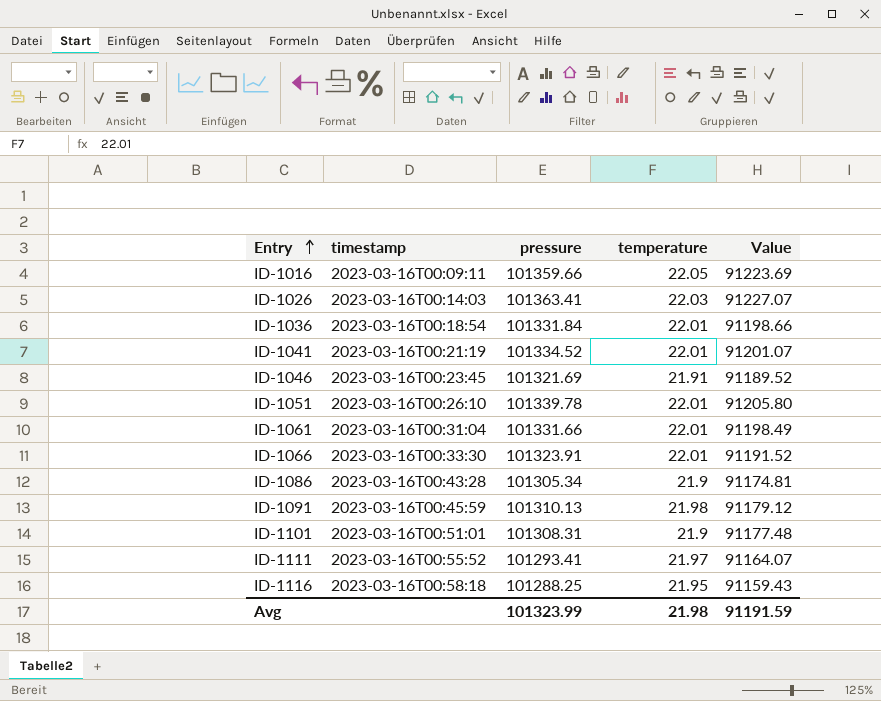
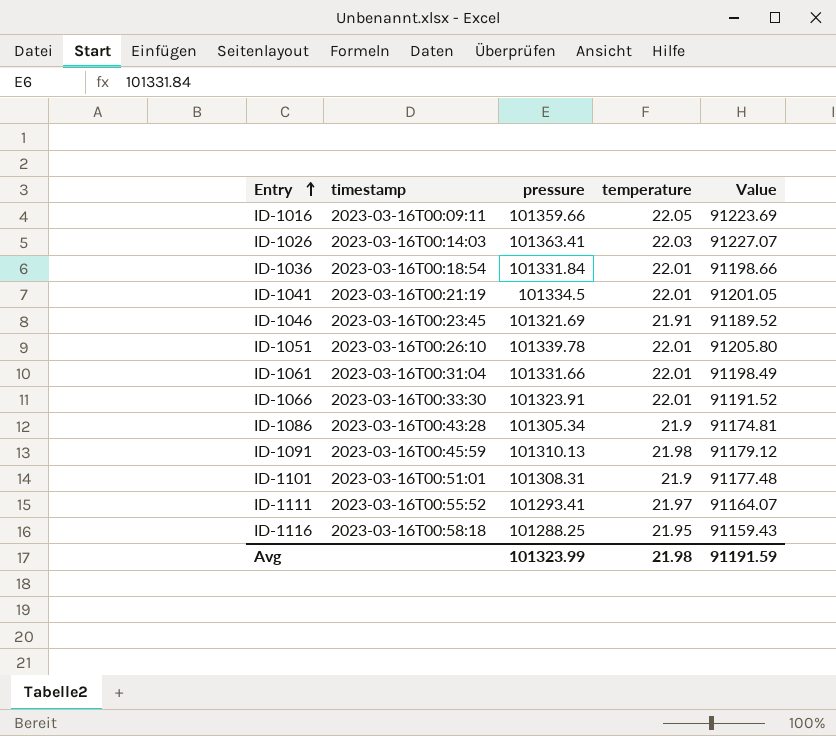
ID-1041 | pressure: 101334.52 -> 101334.5
ID-1041 | Value: 91201.07 -> 91201.05

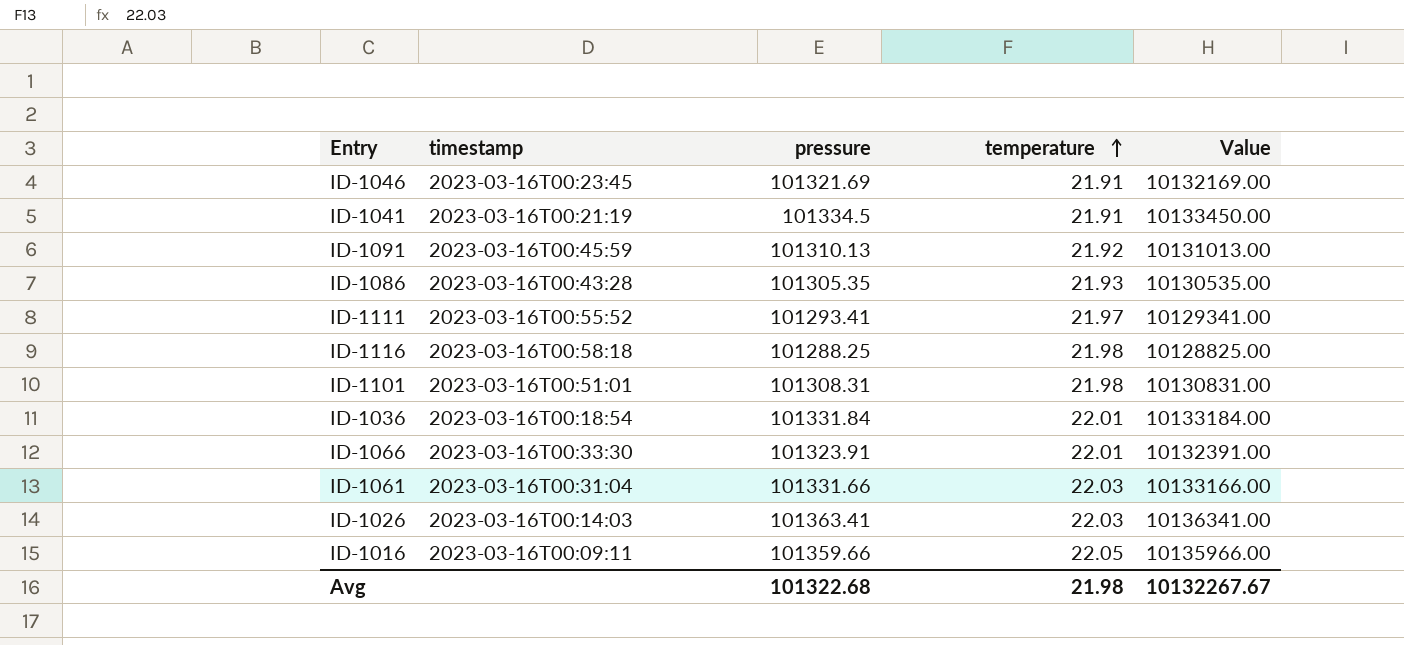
row order: Entry ascending -> temperature ascending
column Value | formula: [pressure] * 0.9 -> [pressure] * 100
row ID-1051: 2023-03-16T00:26:10 | 101339.78 | 22.01 | 91205.80 -> none
ID-1041 | temperature: 22.01 -> 21.91
ID-1091 | temperature: 21.98 -> 21.92
ID-1086 | pressure: 101305.34 -> 101305.35
ID-1086 | temperature: 21.9 -> 21.93
ID-1116 | temperature: 21.95 -> 21.98
ID-1101 | temperature: 21.9 -> 21.98
ID-1061 | temperature: 22.01 -> 22.03
Avg | pressure: 101323.99 -> 101322.68
Avg | Value: 91191.59 -> 10132267.67

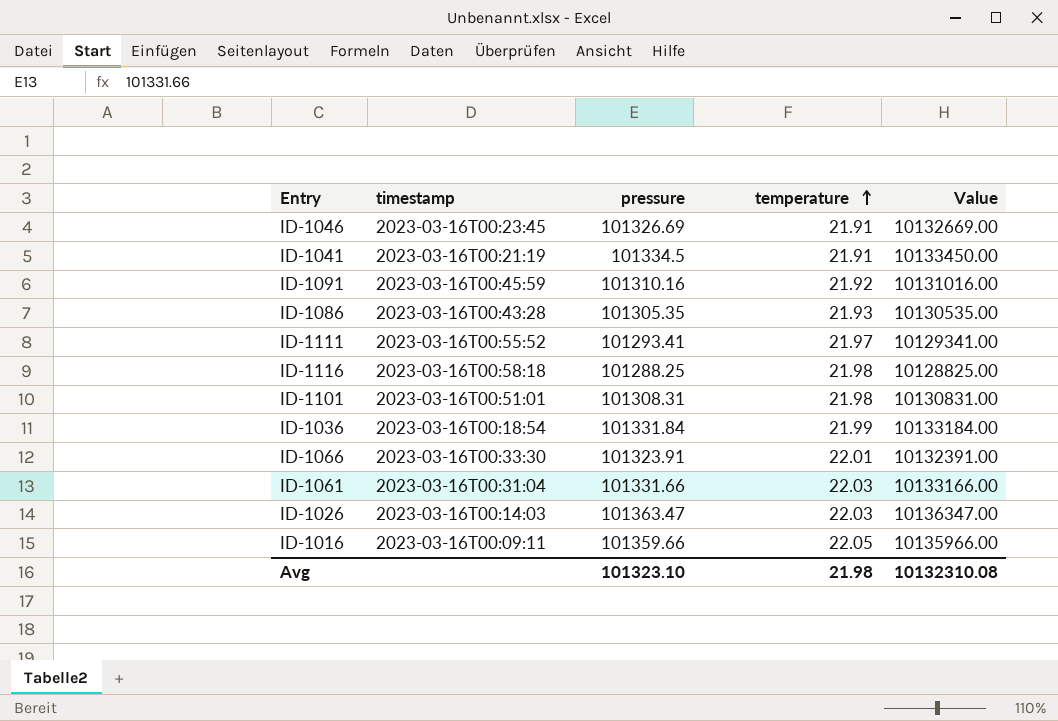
ID-1046 | pressure: 101321.69 -> 101326.69
ID-1046 | Value: 10132169.00 -> 10132669.00
ID-1091 | pressure: 101310.13 -> 101310.16
ID-1091 | Value: 10131013.00 -> 10131016.00
ID-1036 | temperature: 22.01 -> 21.99
ID-1026 | pressure: 101363.41 -> 101363.47
ID-1026 | Value: 10136341.00 -> 10136347.00
Avg | pressure: 101322.68 -> 101323.10
Avg | Value: 10132267.67 -> 10132310.08

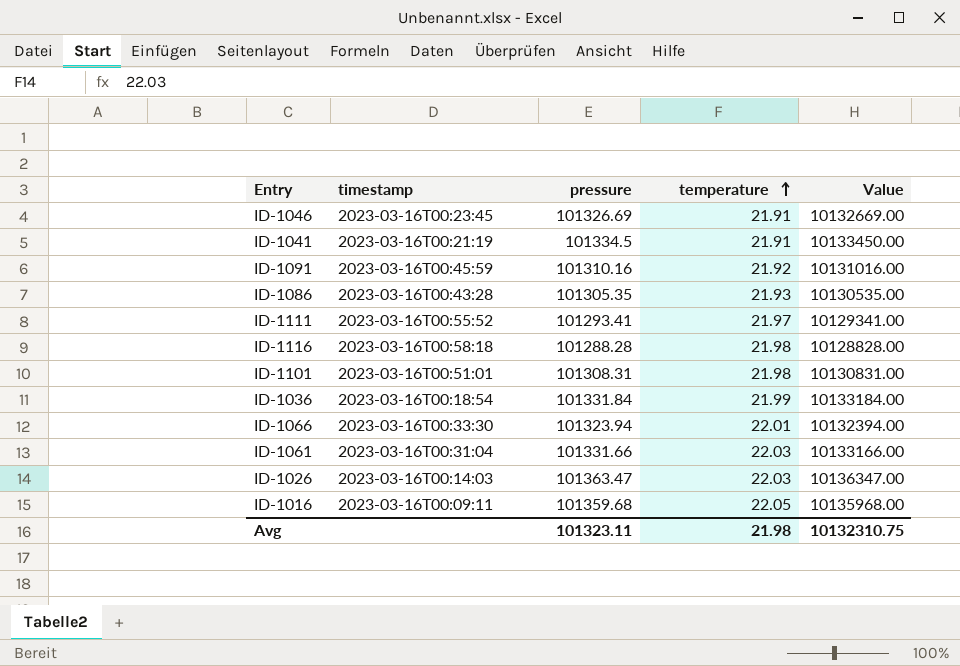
ID-1116 | pressure: 101288.25 -> 101288.28
ID-1116 | Value: 10128825.00 -> 10128828.00
ID-1066 | pressure: 101323.91 -> 101323.94
ID-1066 | Value: 10132391.00 -> 10132394.00
ID-1016 | pressure: 101359.66 -> 101359.68
ID-1016 | Value: 10135966.00 -> 10135968.00
Avg | pressure: 101323.10 -> 101323.11
Avg | Value: 10132310.08 -> 10132310.75

